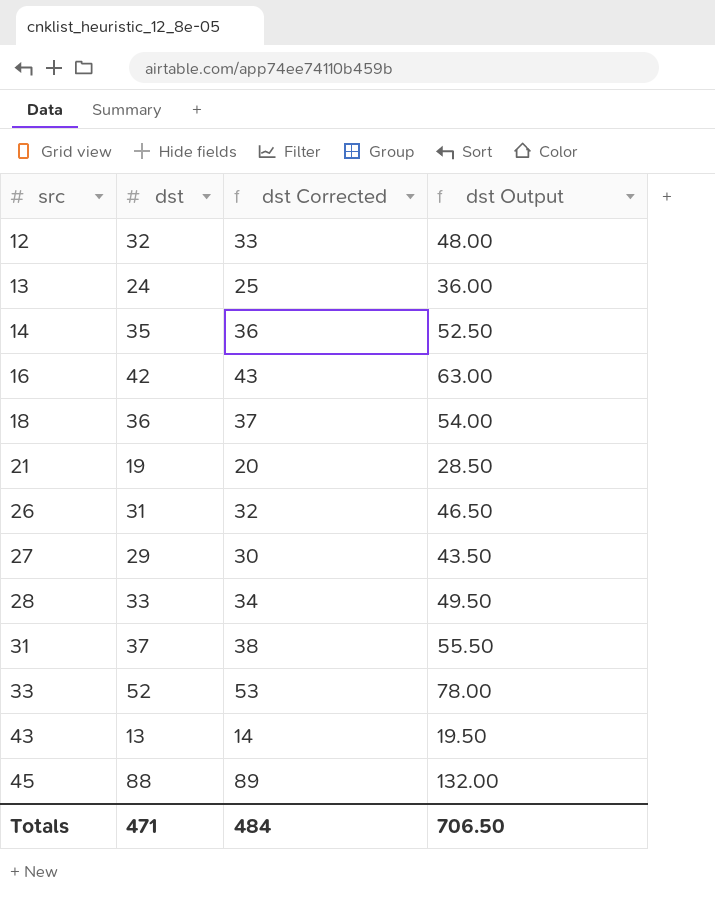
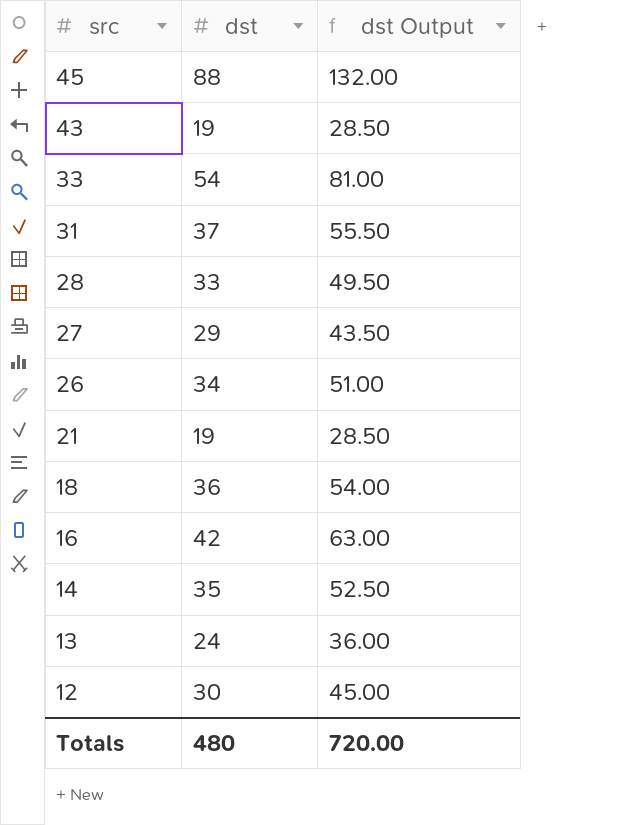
row order: src ascending -> src descending
column dst Corrected | formula: [dst] + 1 -> none
43 | dst: 13 -> 19
43 | dst Output: 19.50 -> 28.50
33 | dst: 52 -> 54
33 | dst Output: 78.00 -> 81.00
26 | dst: 31 -> 34
26 | dst Output: 46.50 -> 51.00
12 | dst: 32 -> 30
12 | dst Output: 48.00 -> 45.00
Totals | dst: 471 -> 480
Totals | dst Output: 706.50 -> 720.00

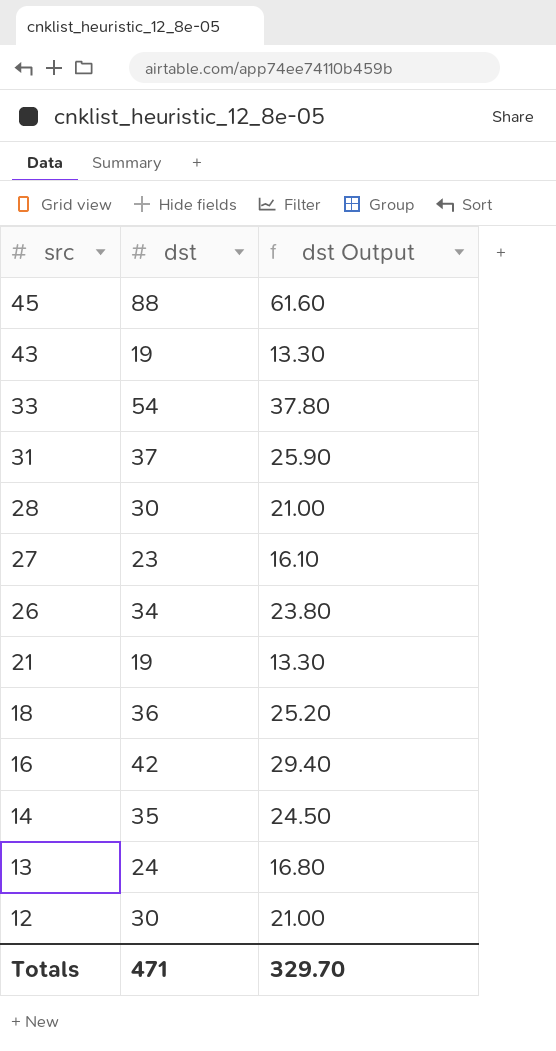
column dst Output | formula: [dst] * 1.5 -> [dst] * 0.7
28 | dst: 33 -> 30
27 | dst: 29 -> 23
Totals | dst: 480 -> 471
Totals | dst Output: 720.00 -> 329.70

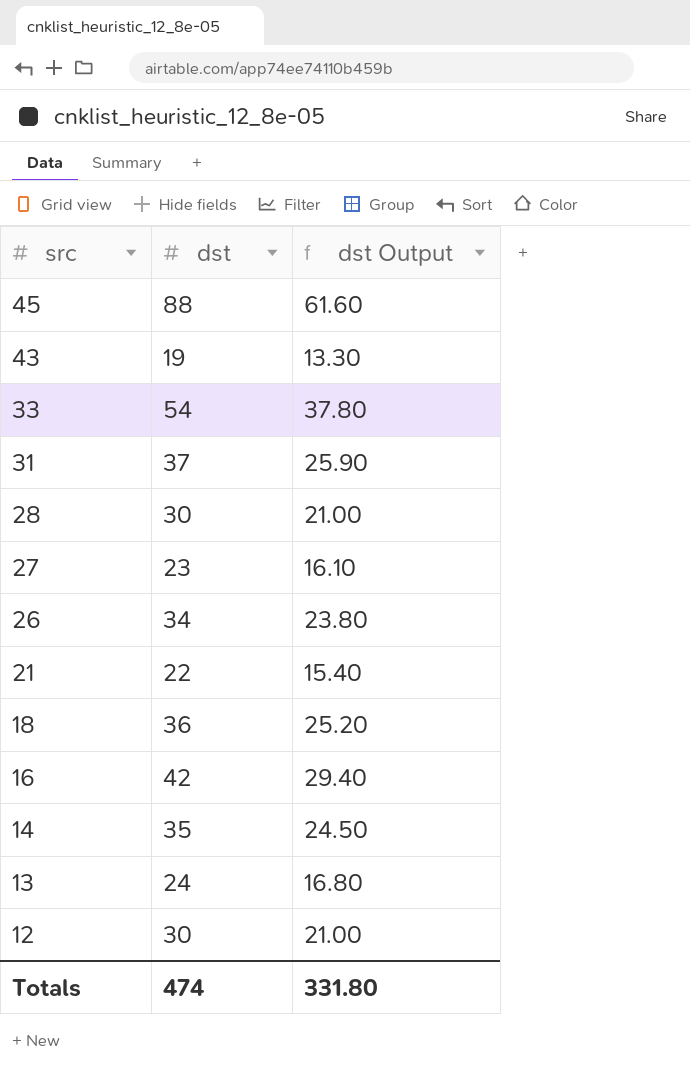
21 | dst: 19 -> 22
21 | dst Output: 13.30 -> 15.40
Totals | dst: 471 -> 474
Totals | dst Output: 329.70 -> 331.80

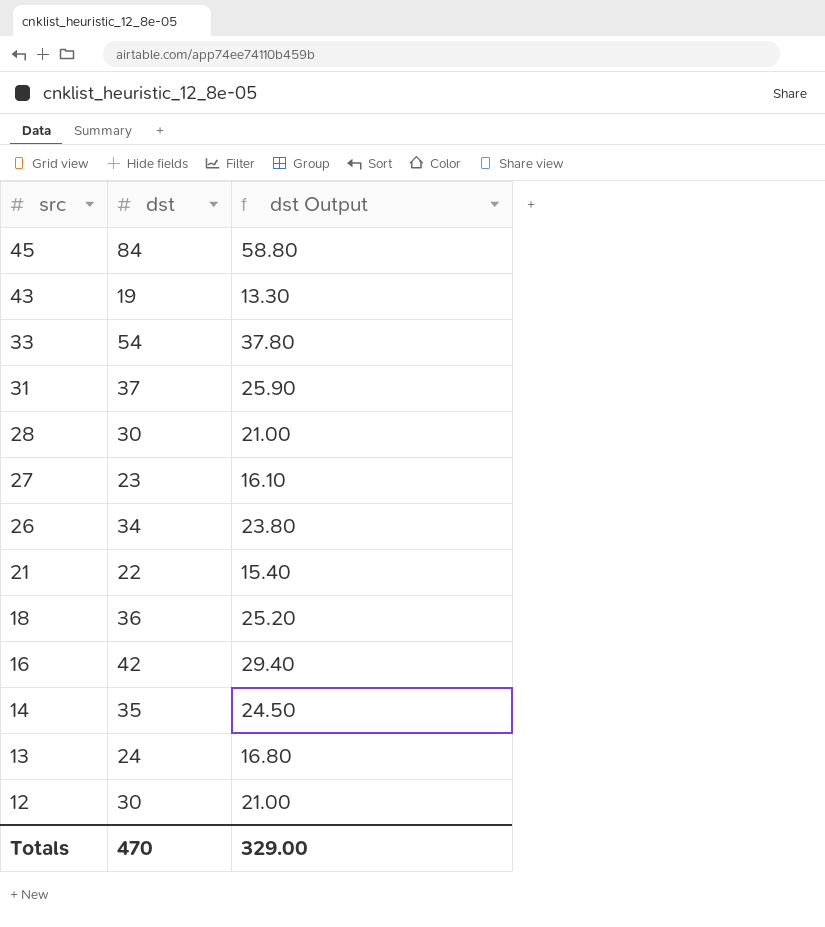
45 | dst: 88 -> 84
45 | dst Output: 61.60 -> 58.80
Totals | dst: 474 -> 470
Totals | dst Output: 331.80 -> 329.00

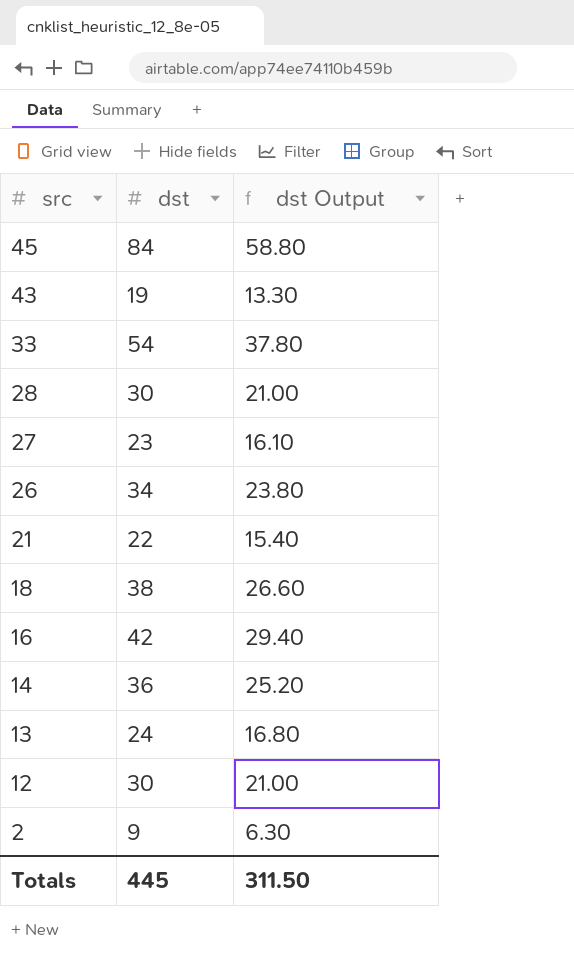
row 31: 37 | 25.90 -> none
18 | dst: 36 -> 38
18 | dst Output: 25.20 -> 26.60
14 | dst: 35 -> 36
14 | dst Output: 24.50 -> 25.20
row 2: none -> 9 | 6.30
Totals | dst: 470 -> 445
Totals | dst Output: 329.00 -> 311.50

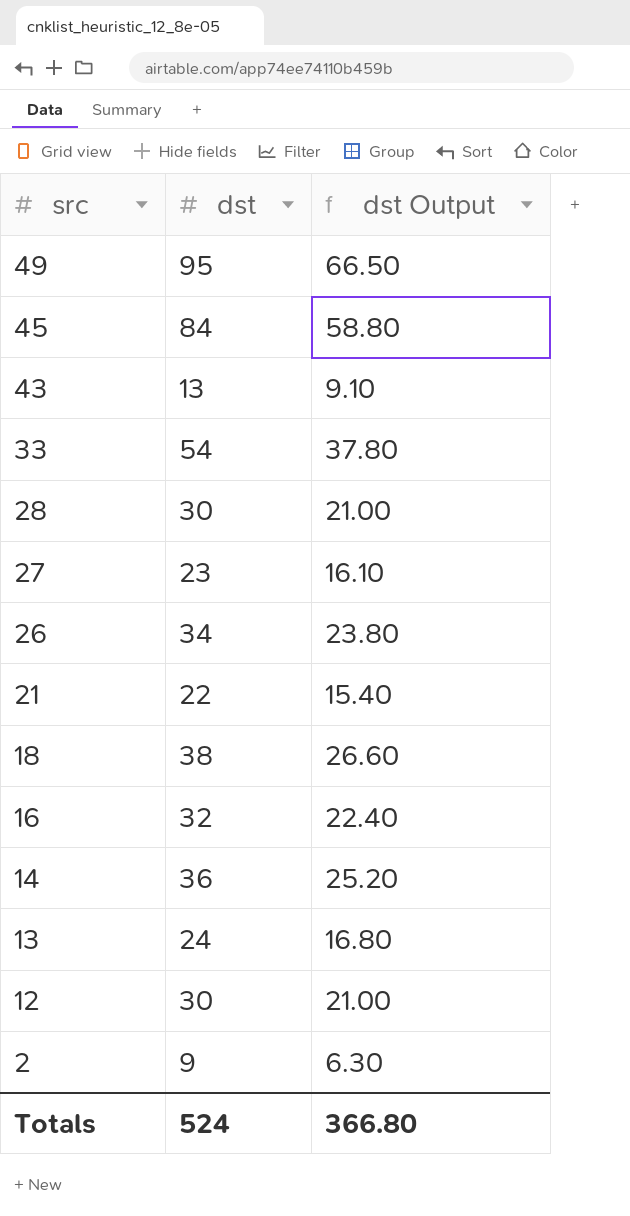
row 49: none -> 95 | 66.50
43 | dst: 19 -> 13
43 | dst Output: 13.30 -> 9.10
16 | dst: 42 -> 32
16 | dst Output: 29.40 -> 22.40
Totals | dst: 445 -> 524
Totals | dst Output: 311.50 -> 366.80

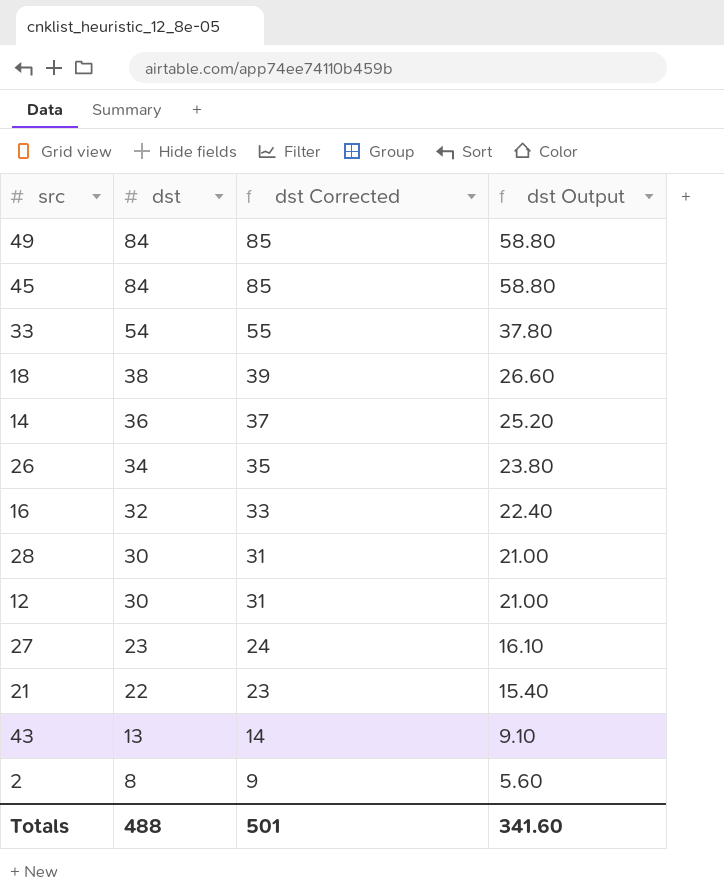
row order: src descending -> dst descending
column dst Corrected | formula: none -> [dst] + 1
row 13: 24 | 16.80 -> none
49 | dst: 95 -> 84
49 | dst Output: 66.50 -> 58.80
2 | dst: 9 -> 8
2 | dst Output: 6.30 -> 5.60
Totals | dst: 524 -> 488
Totals | dst Output: 366.80 -> 341.60

